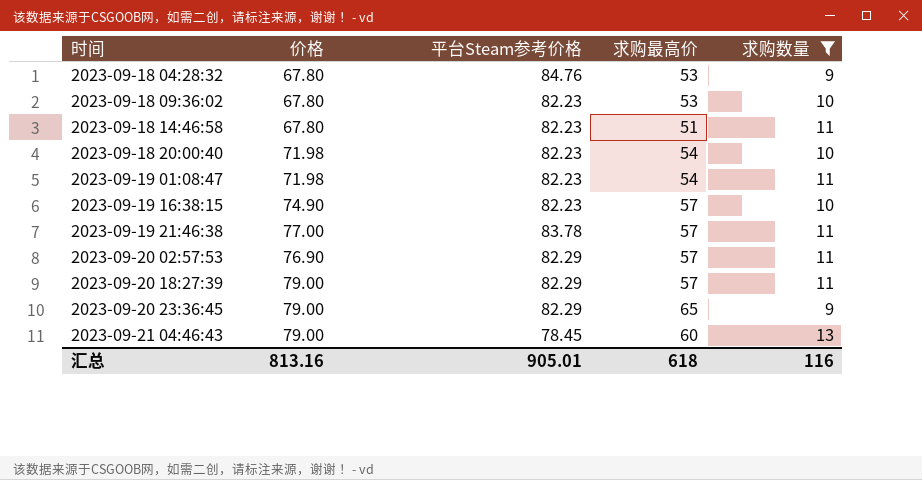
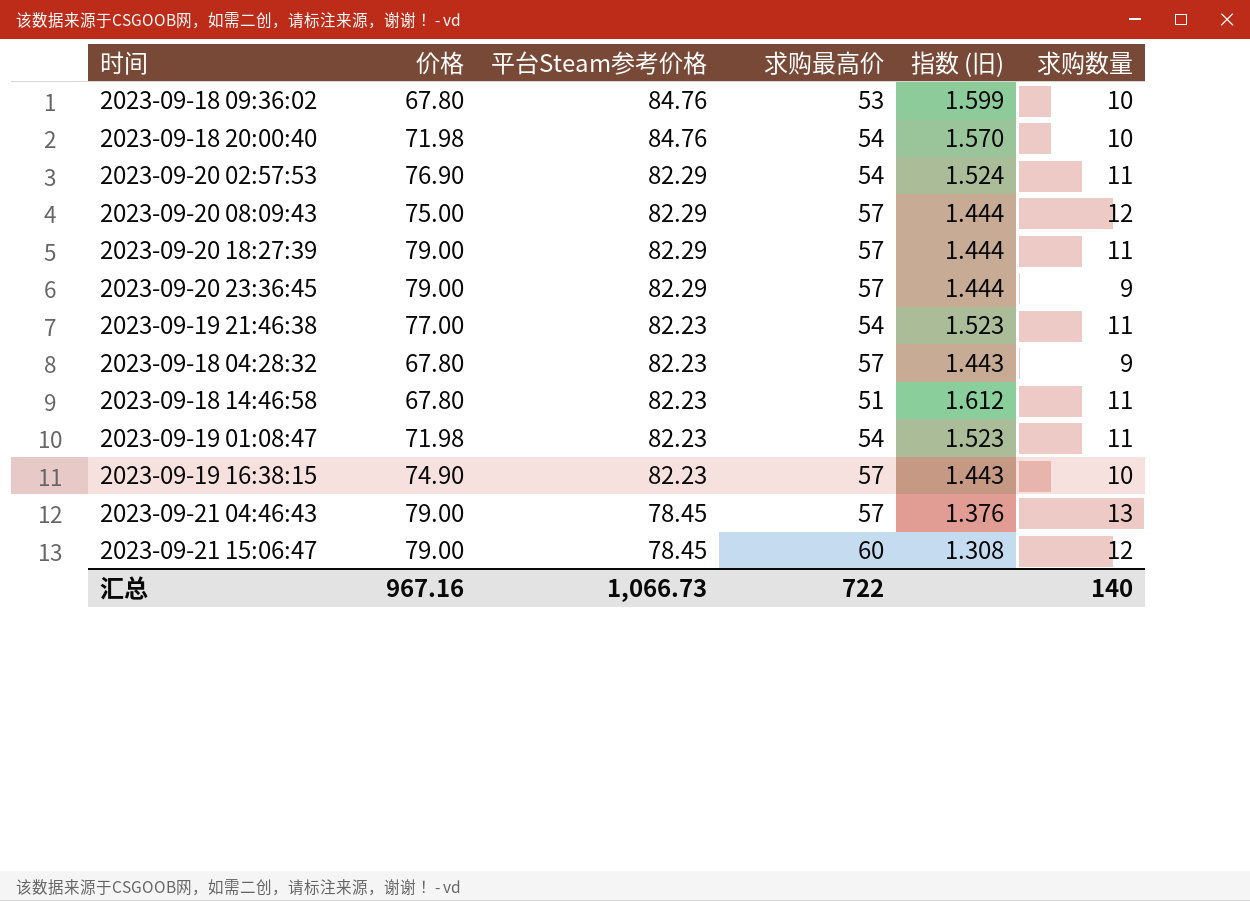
filter: 求购数量 != 12 -> none
row order: 时间 ascending -> 平台Steam参考价格 descending
column 指数 (旧) | formula: none -> [平台Steam参考价格] / [求购最高价]
2023-09-18 09:36:02 | 平台Steam参考价格: 82.23 -> 84.76
2023-09-18 20:00:40 | 平台Steam参考价格: 82.23 -> 84.76
2023-09-20 02:57:53 | 求购最高价: 57 -> 54
2023-09-20 23:36:45 | 求购最高价: 65 -> 57
2023-09-19 21:46:38 | 平台Steam参考价格: 83.78 -> 82.23
2023-09-19 21:46:38 | 求购最高价: 57 -> 54
2023-09-18 04:28:32 | 平台Steam参考价格: 84.76 -> 82.23
2023-09-18 04:28:32 | 求购最高价: 53 -> 57
2023-09-21 04:46:43 | 求购最高价: 60 -> 57
汇总 | 价格: 813.16 -> 967.16
汇总 | 平台Steam参考价格: 905.01 -> 1,066.73
汇总 | 求购最高价: 618 -> 722
汇总 | 求购数量: 116 -> 140

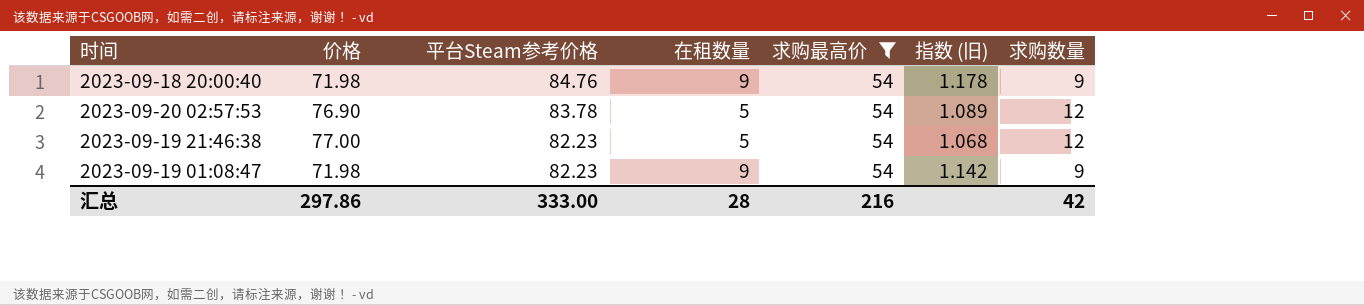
filter: none -> 求购最高价 = 54
column 在租数量 | position: none -> 4
column 指数 (旧) | formula: [平台Steam参考价格] / [求购最高价] -> [平台Steam参考价格] / [价格]
2023-09-18 20:00:40 | 求购数量: 10 -> 9
2023-09-20 02:57:53 | 平台Steam参考价格: 82.29 -> 83.78
2023-09-20 02:57:53 | 求购数量: 11 -> 12
2023-09-19 21:46:38 | 求购数量: 11 -> 12
2023-09-19 01:08:47 | 求购数量: 11 -> 9
汇总 | 价格: 967.16 -> 297.86
汇总 | 平台Steam参考价格: 1,066.73 -> 333.00
汇总 | 求购最高价: 722 -> 216
汇总 | 求购数量: 140 -> 42

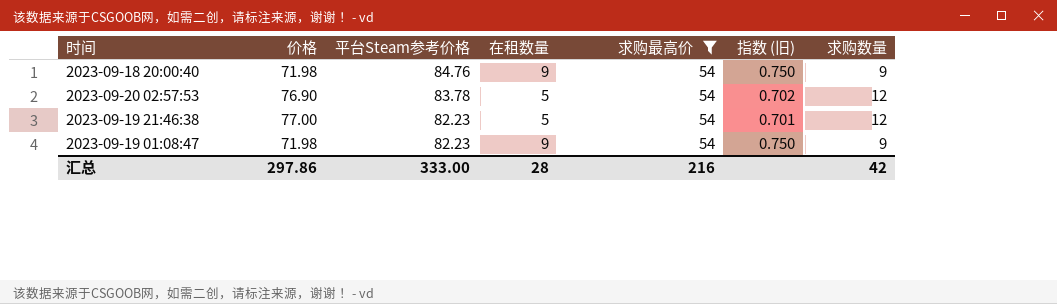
column 指数 (旧) | formula: [平台Steam参考价格] / [价格] -> [求购最高价] / [价格]

